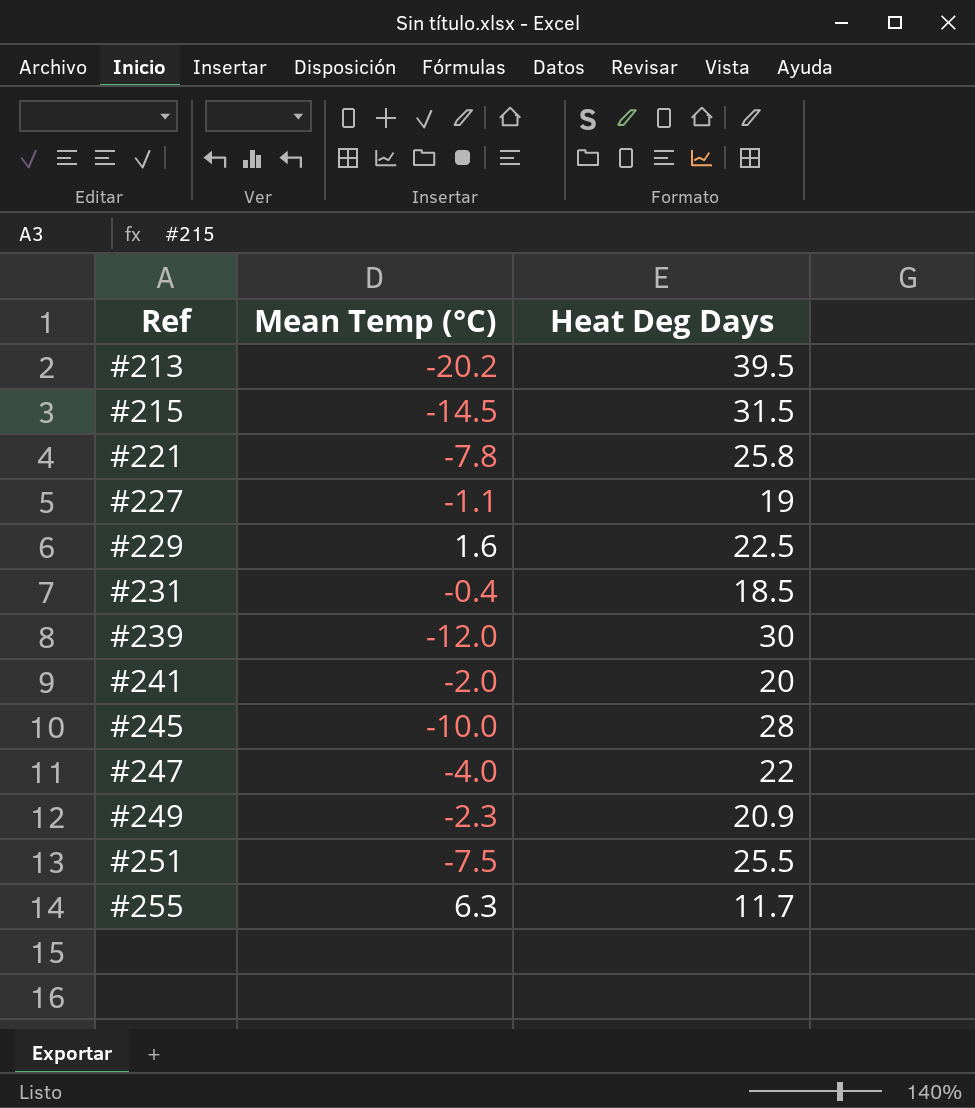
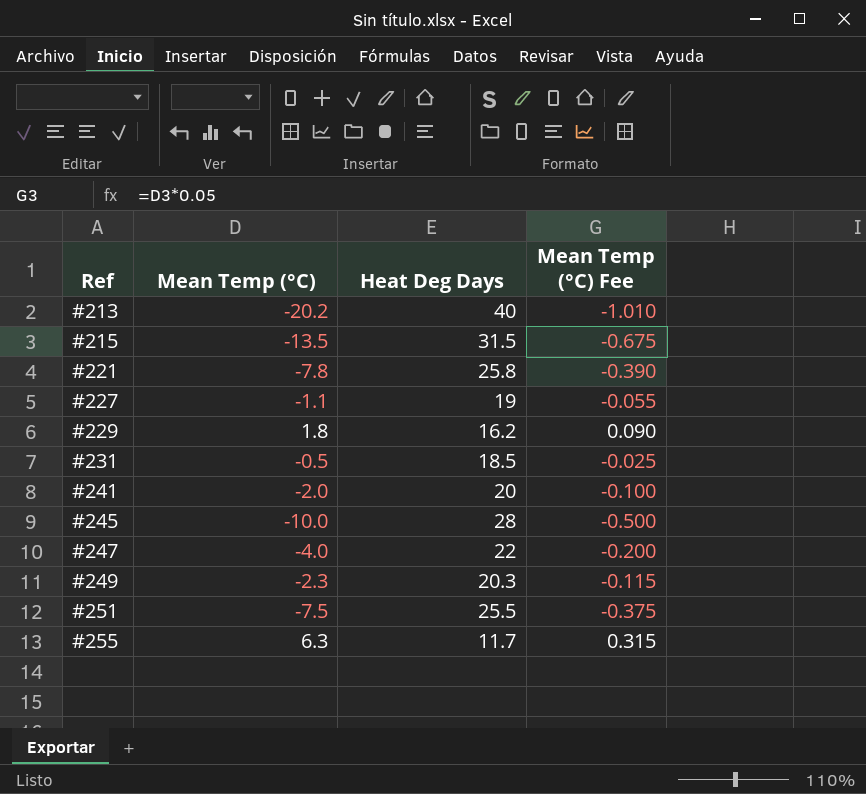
column Mean Temp (°C) Fee | formula: none -> [Mean Temp (°C)] * 0.05
row #239: -12.0 | 30 -> none
#213 | Heat Deg Days: 39.5 -> 40
#215 | Mean Temp (°C): -14.5 -> -13.5
#229 | Mean Temp (°C): 1.6 -> 1.8
#229 | Heat Deg Days: 22.5 -> 16.2
#231 | Mean Temp (°C): -0.4 -> -0.5
#249 | Heat Deg Days: 20.9 -> 20.3

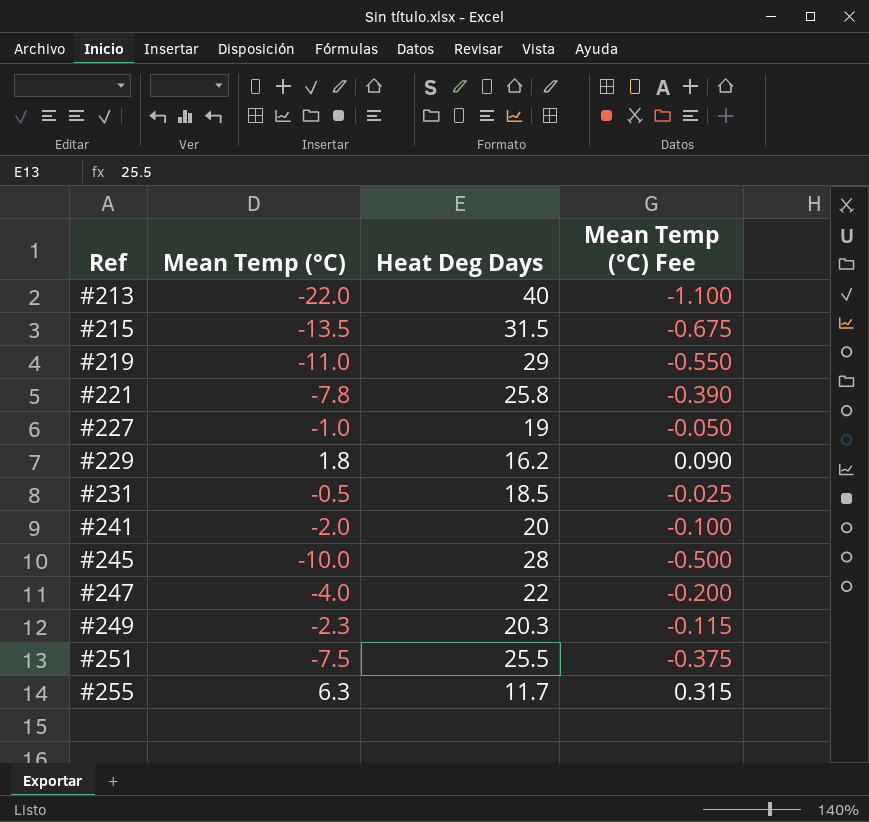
#213 | Mean Temp (°C): -20.2 -> -22.0
#213 | Mean Temp (°C) Fee: -1.010 -> -1.100
row #219: none -> -11.0 | 29 | -0.550
#227 | Mean Temp (°C): -1.1 -> -1.0
#227 | Mean Temp (°C) Fee: -0.055 -> -0.050

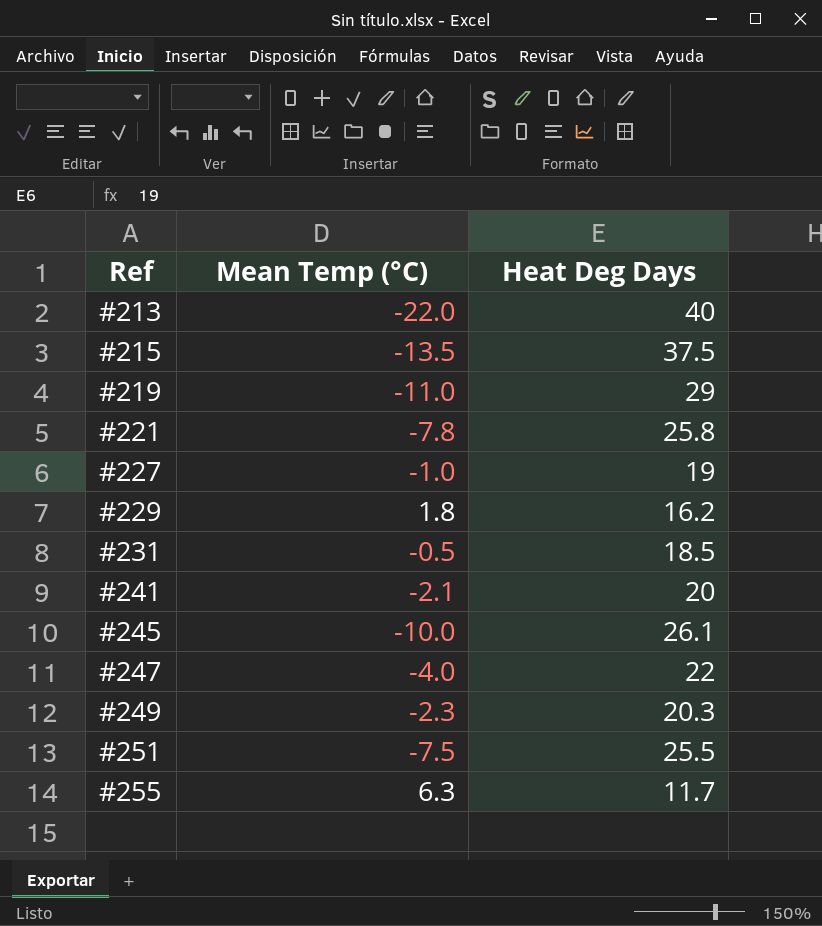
column Mean Temp (°C) Fee | formula: [Mean Temp (°C)] * 0.05 -> none
#215 | Heat Deg Days: 31.5 -> 37.5
#241 | Mean Temp (°C): -2.0 -> -2.1
#245 | Heat Deg Days: 28 -> 26.1

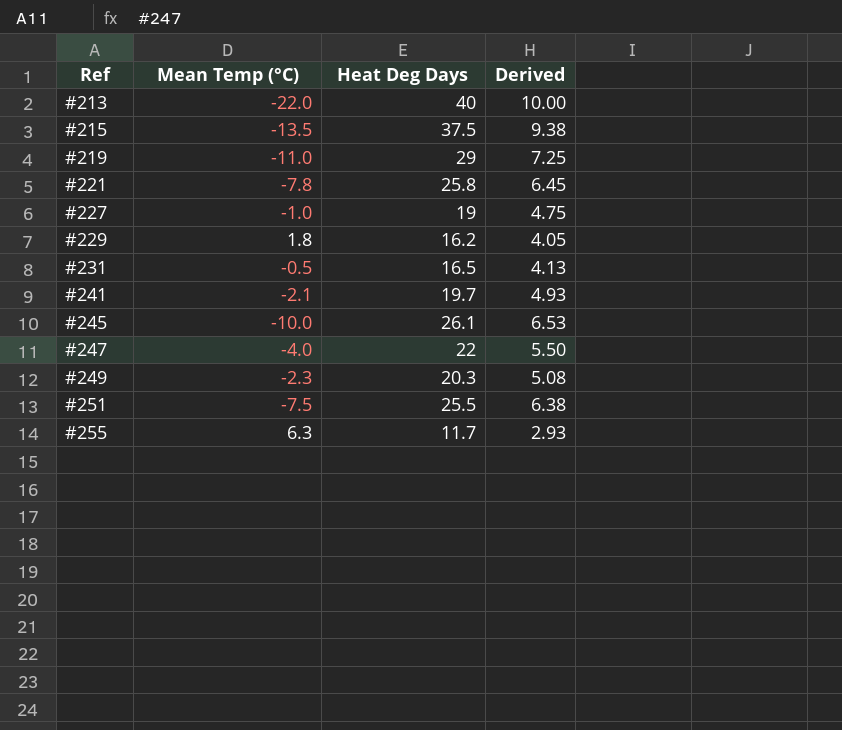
column Derived | formula: none -> [Heat Deg Days] * 0.25
#231 | Heat Deg Days: 18.5 -> 16.5
#241 | Heat Deg Days: 20 -> 19.7

